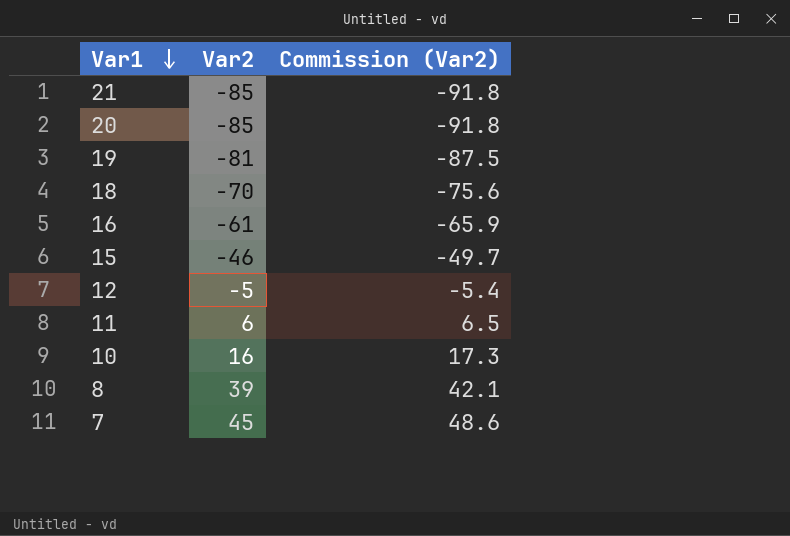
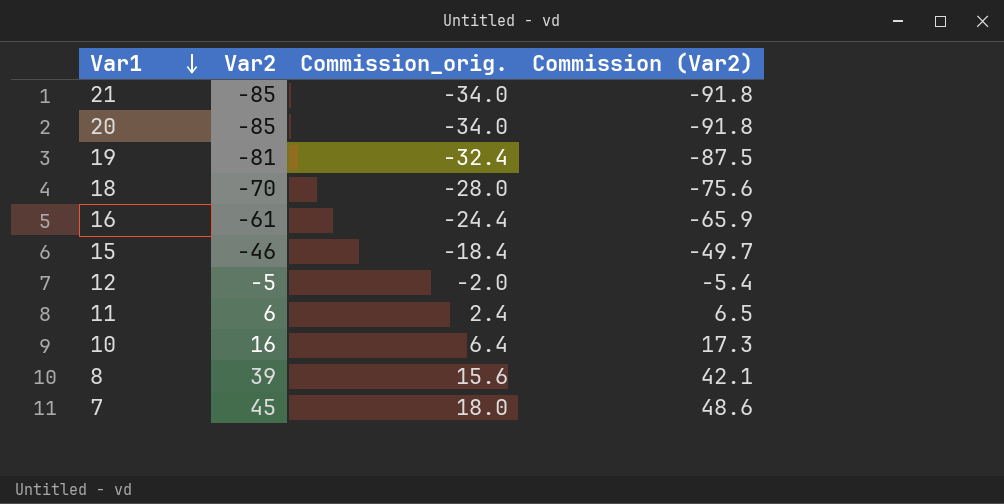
column Commission_orig. | formula: none -> [Var2] * 0.4

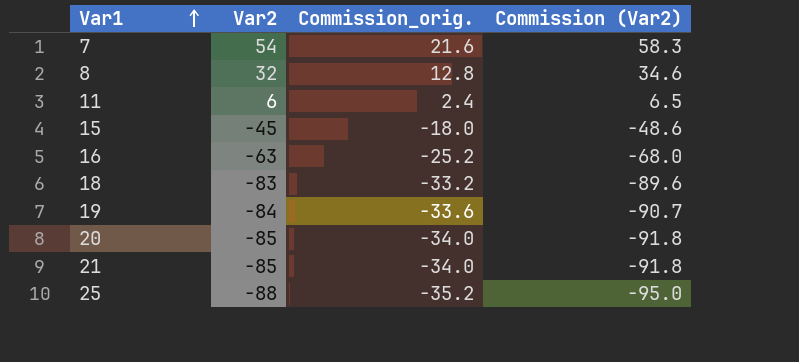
row order: Var1 descending -> Var1 ascending
row 12: -5 | -2.0 | -5.4 -> none
row 10: 16 | 6.4 | 17.3 -> none
7 | Var2: 45 -> 54
7 | Commission_orig.: 18.0 -> 21.6
7 | Commission (Var2): 48.6 -> 58.3
8 | Var2: 39 -> 32
8 | Commission_orig.: 15.6 -> 12.8
8 | Commission (Var2): 42.1 -> 34.6
15 | Var2: -46 -> -45
15 | Commission_orig.: -18.4 -> -18.0
15 | Commission (Var2): -49.7 -> -48.6
16 | Var2: -61 -> -63
16 | Commission_orig.: -24.4 -> -25.2
16 | Commission (Var2): -65.9 -> -68.0
18 | Var2: -70 -> -83
18 | Commission_orig.: -28.0 -> -33.2
18 | Commission (Var2): -75.6 -> -89.6
19 | Var2: -81 -> -84
19 | Commission_orig.: -32.4 -> -33.6
19 | Commission (Var2): -87.5 -> -90.7
row 25: none -> -88 | -35.2 | -95.0

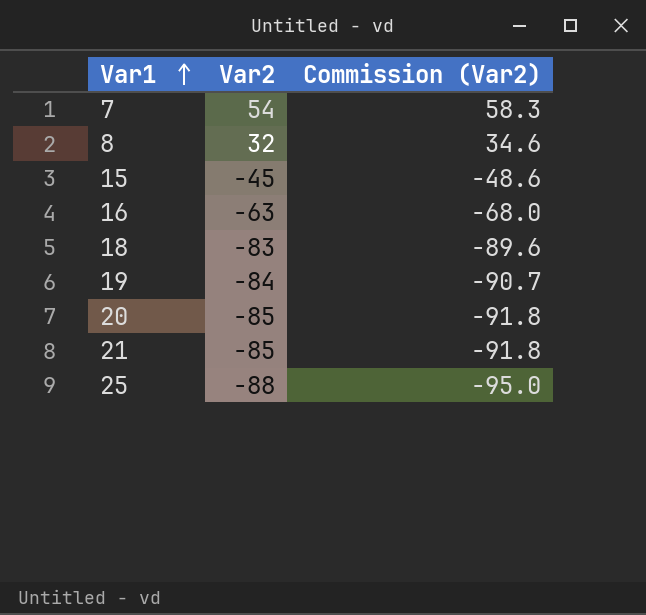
column Commission_orig. | formula: [Var2] * 0.4 -> none
row 11: 6 | 2.4 | 6.5 -> none

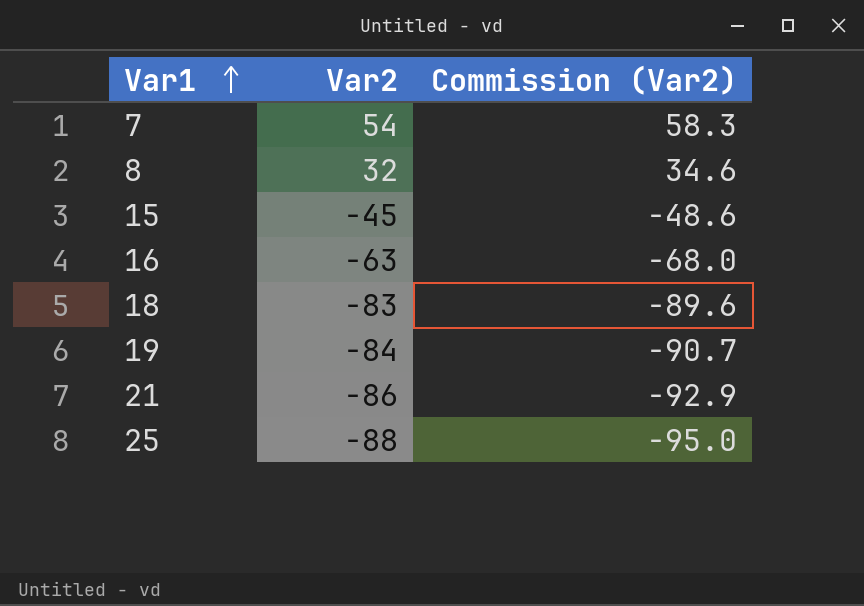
row 20: -85 | -91.8 -> none
21 | Var2: -85 -> -86
21 | Commission (Var2): -91.8 -> -92.9

